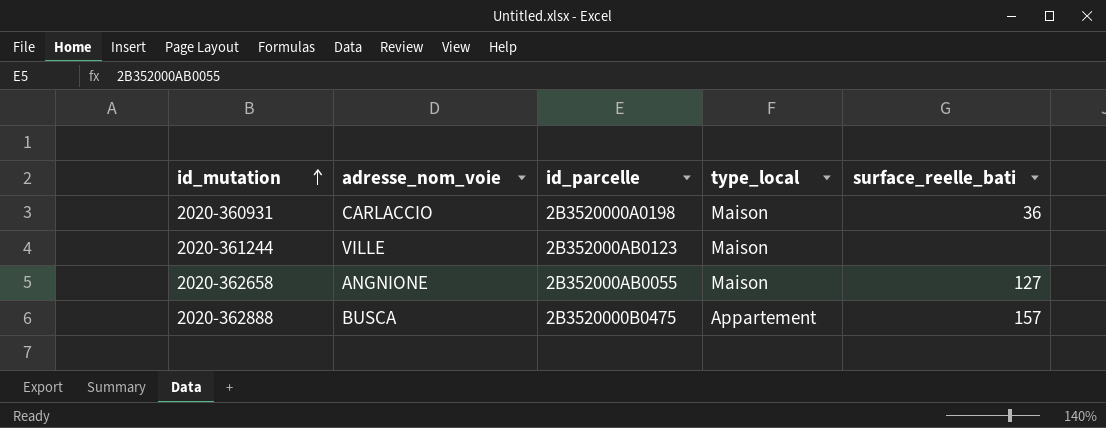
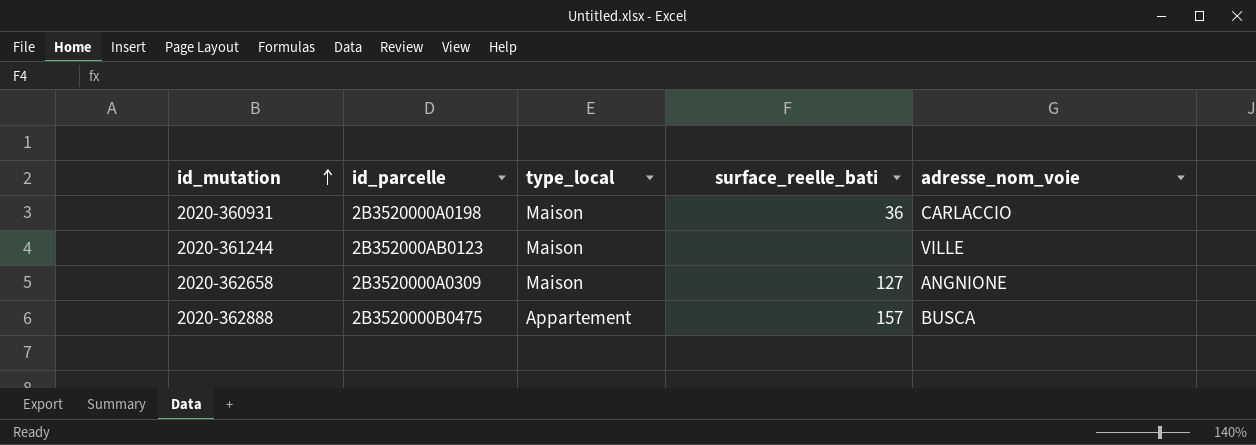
column adresse_nom_voie | position: 2 -> 5
2020-362658 | id_parcelle: 2B352000AB0055 -> 2B3520000A0309

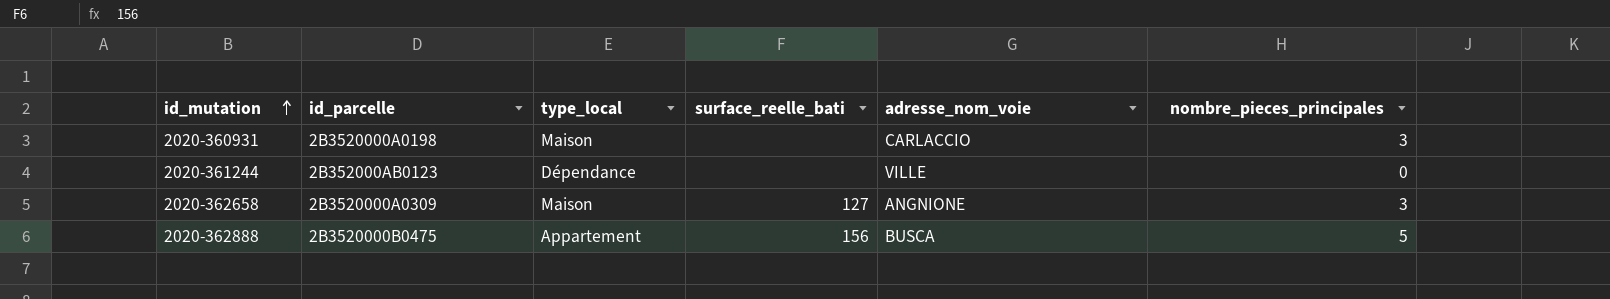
column nombre_pieces_principales | position: none -> 6
2020-360931 | surface_reelle_bati: 36 -> none
2020-361244 | type_local: Maison -> Dépendance
2020-362888 | surface_reelle_bati: 157 -> 156

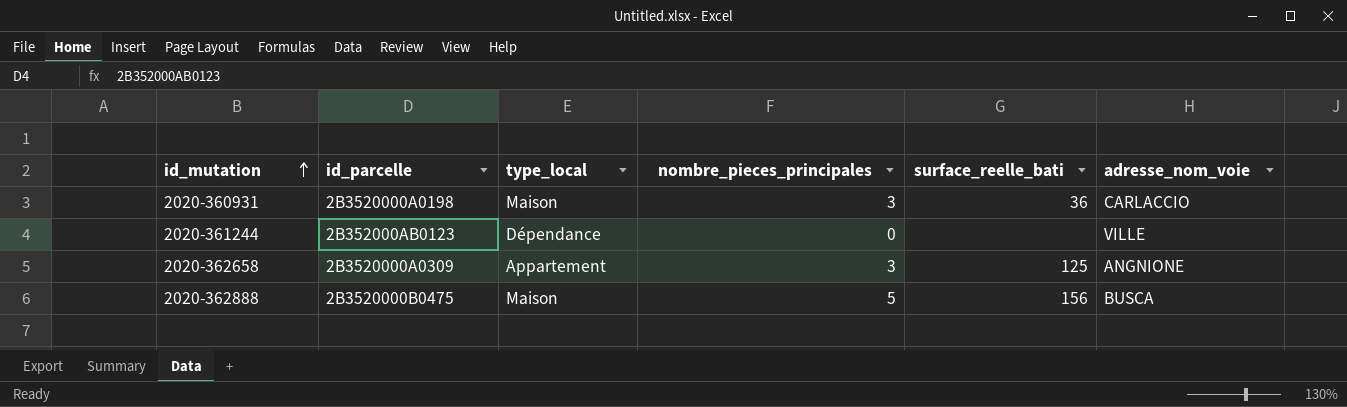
column nombre_pieces_principales | position: 6 -> 4
2020-360931 | surface_reelle_bati: none -> 36
2020-362658 | type_local: Maison -> Appartement
2020-362658 | surface_reelle_bati: 127 -> 125
2020-362888 | type_local: Appartement -> Maison

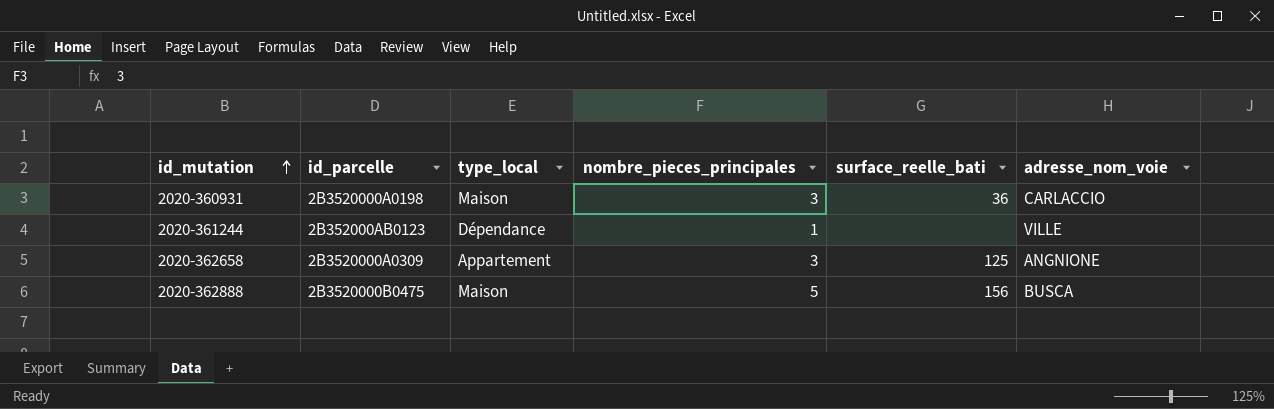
2020-361244 | nombre_pieces_principales: 0 -> 1

